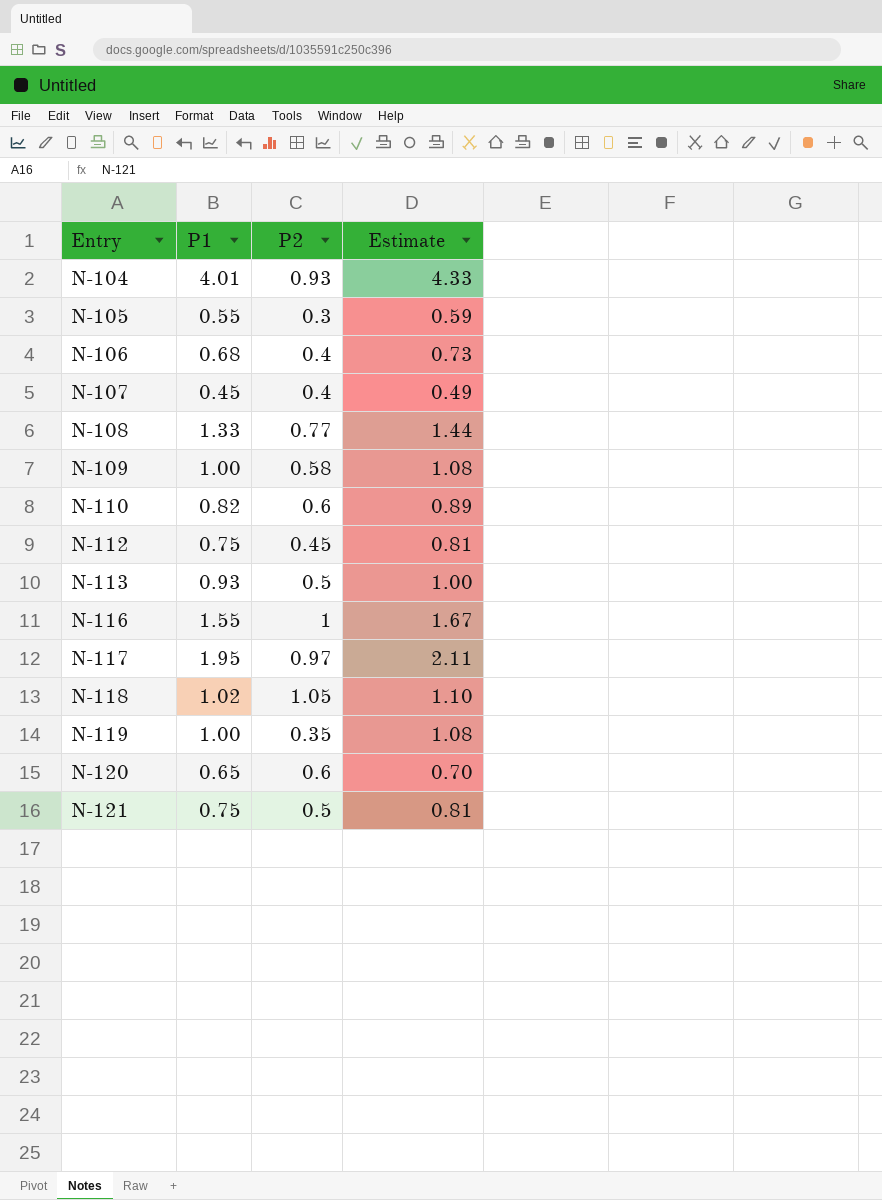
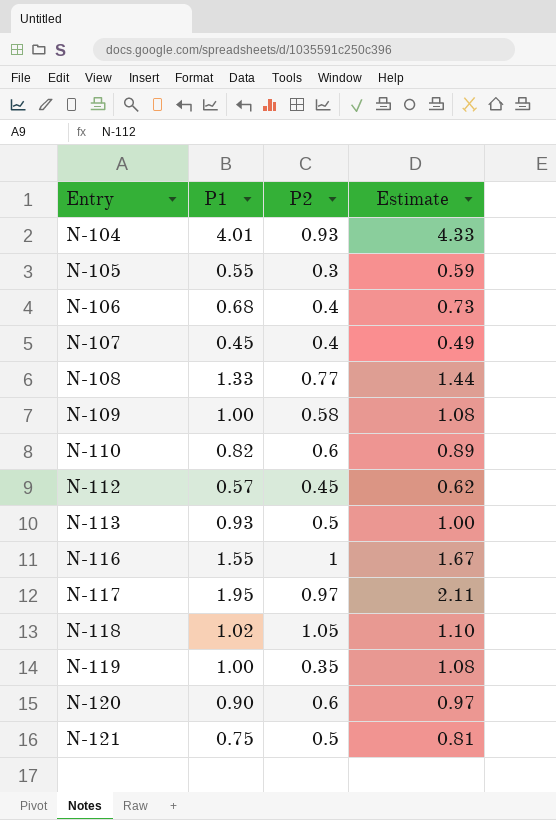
N-112 | P1: 0.75 -> 0.57
N-112 | Estimate: 0.81 -> 0.62
N-120 | P1: 0.65 -> 0.90
N-120 | Estimate: 0.70 -> 0.97

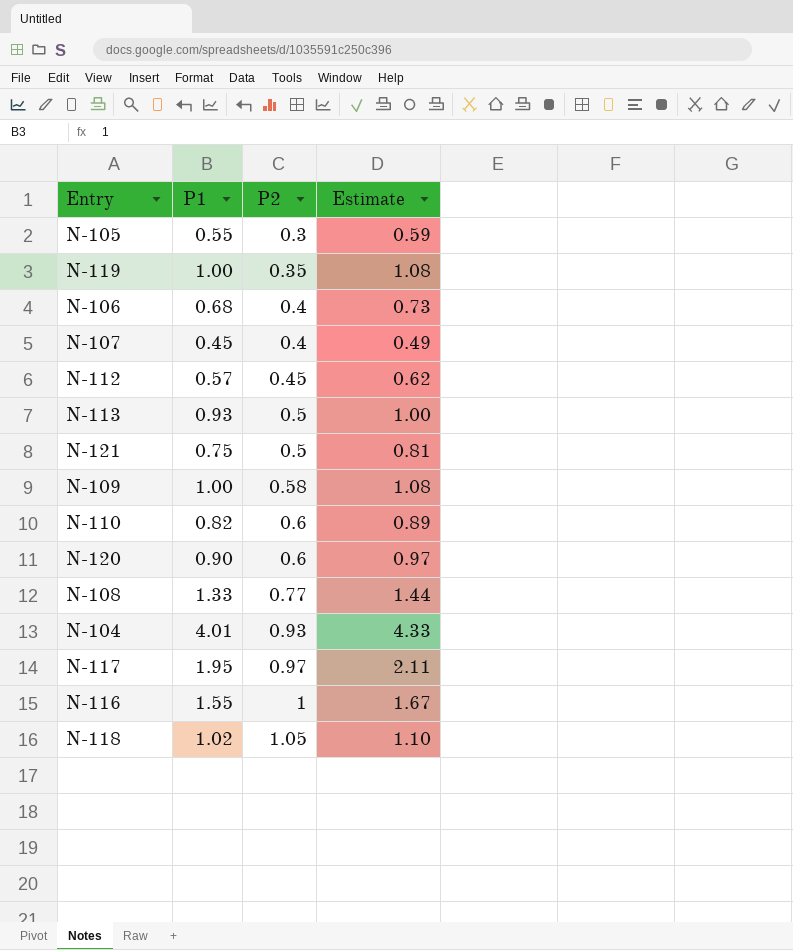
row order: Entry ascending -> P2 ascending

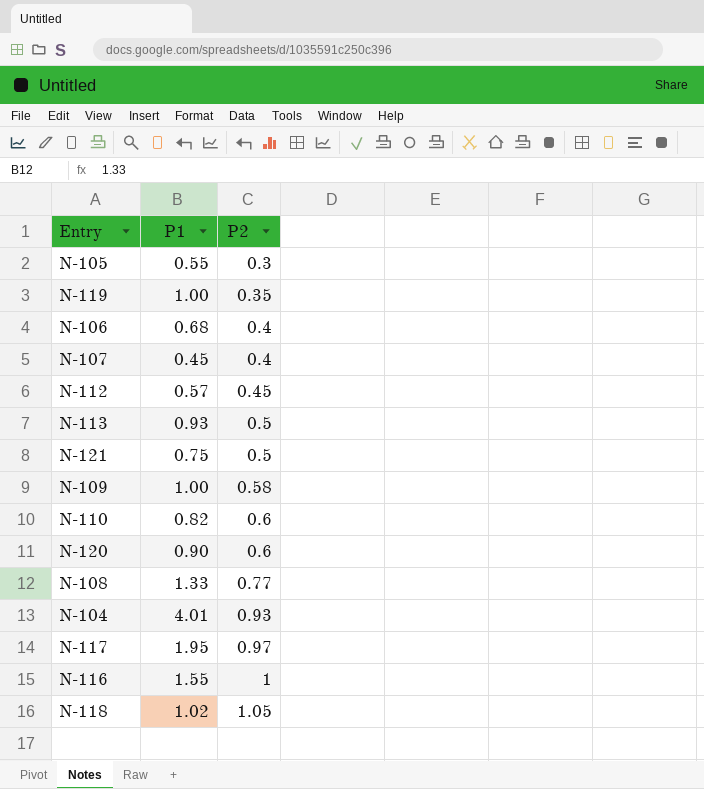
column Estimate | formula: [P1] * 1.08 -> none

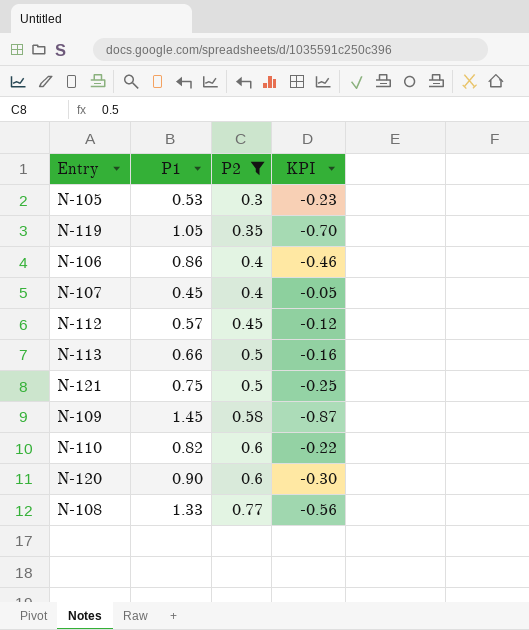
filter: none -> P2 <= 0.77
column KPI | formula: none -> [P2] - [P1]
N-105 | P1: 0.55 -> 0.53
N-119 | P1: 1.00 -> 1.05
N-106 | P1: 0.68 -> 0.86
N-113 | P1: 0.93 -> 0.66
N-109 | P1: 1.00 -> 1.45

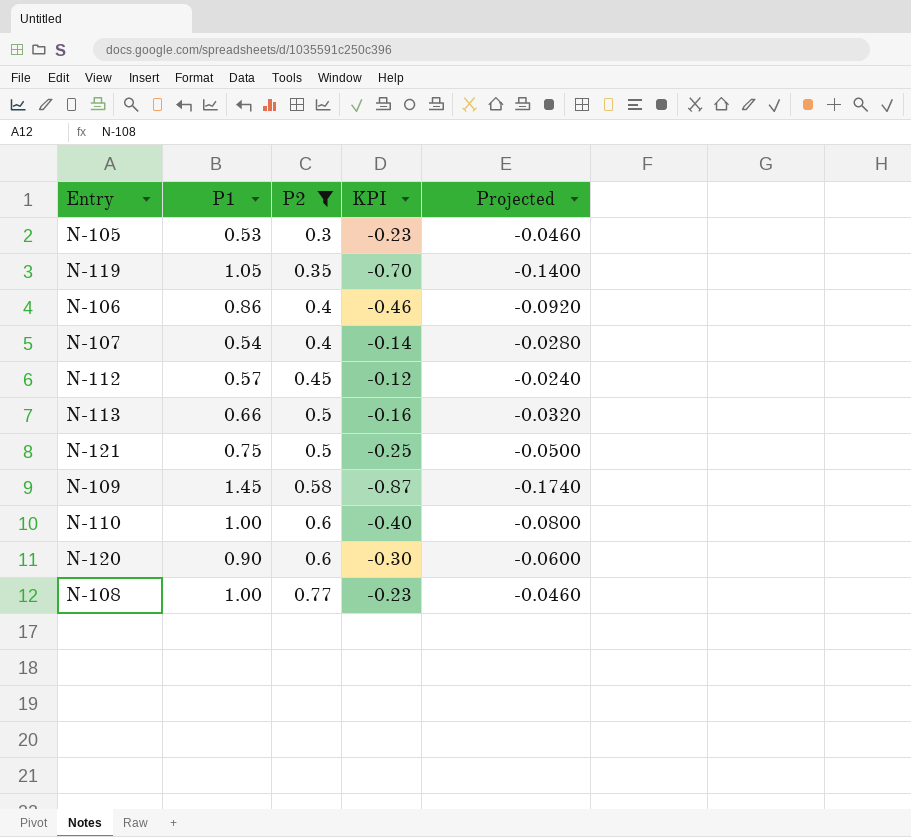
column Projected | formula: none -> [KPI] * 0.2
N-107 | P1: 0.45 -> 0.54
N-107 | KPI: -0.05 -> -0.14
N-110 | P1: 0.82 -> 1.00
N-110 | KPI: -0.22 -> -0.40
N-108 | P1: 1.33 -> 1.00
N-108 | KPI: -0.56 -> -0.23

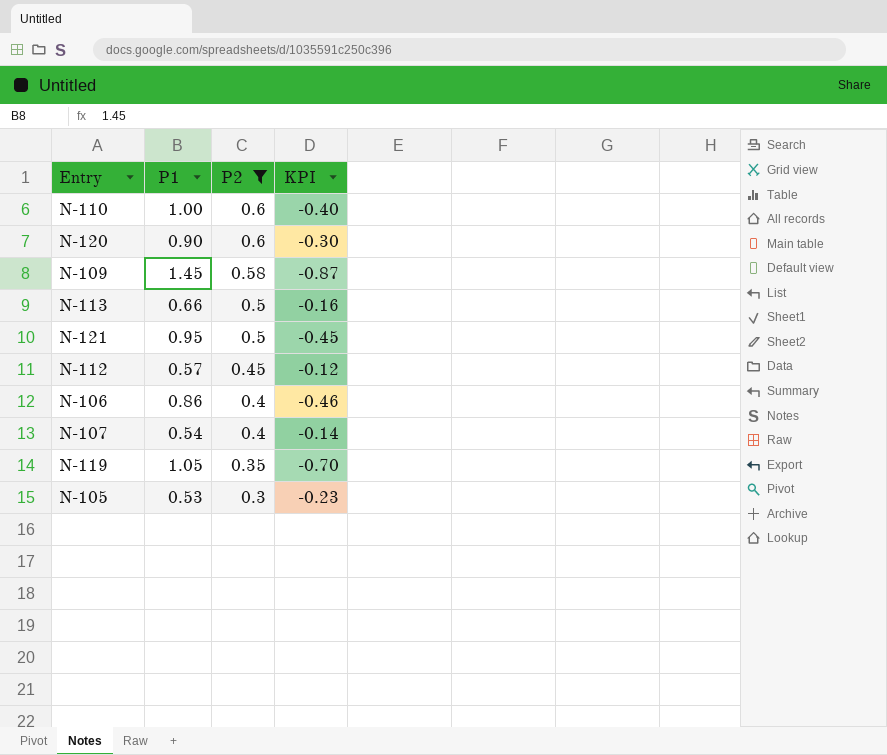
row order: P2 ascending -> P2 descending
column Projected | formula: [KPI] * 0.2 -> none
row N-108: 1.00 | 0.77 | -0.23 | -0.0460 -> none
N-121 | P1: 0.75 -> 0.95
N-121 | KPI: -0.25 -> -0.45

